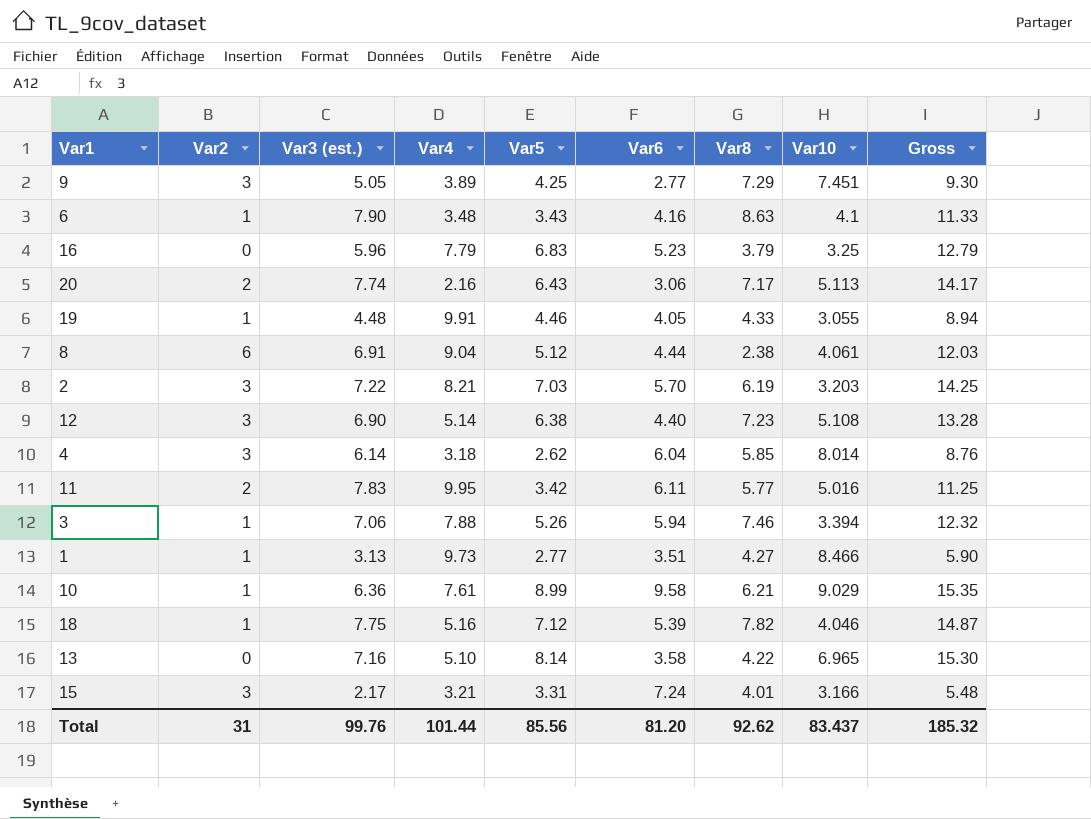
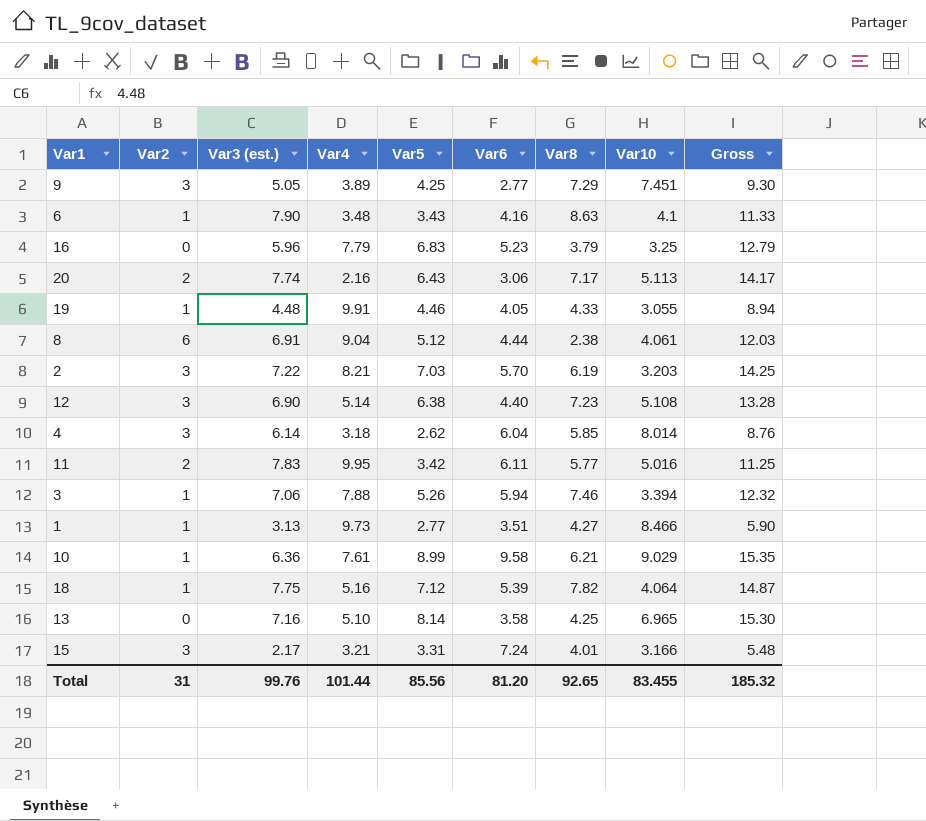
18 | Var10: 4.046 -> 4.064
13 | Var8: 4.22 -> 4.25
Total | Var8: 92.62 -> 92.65
Total | Var10: 83.437 -> 83.455

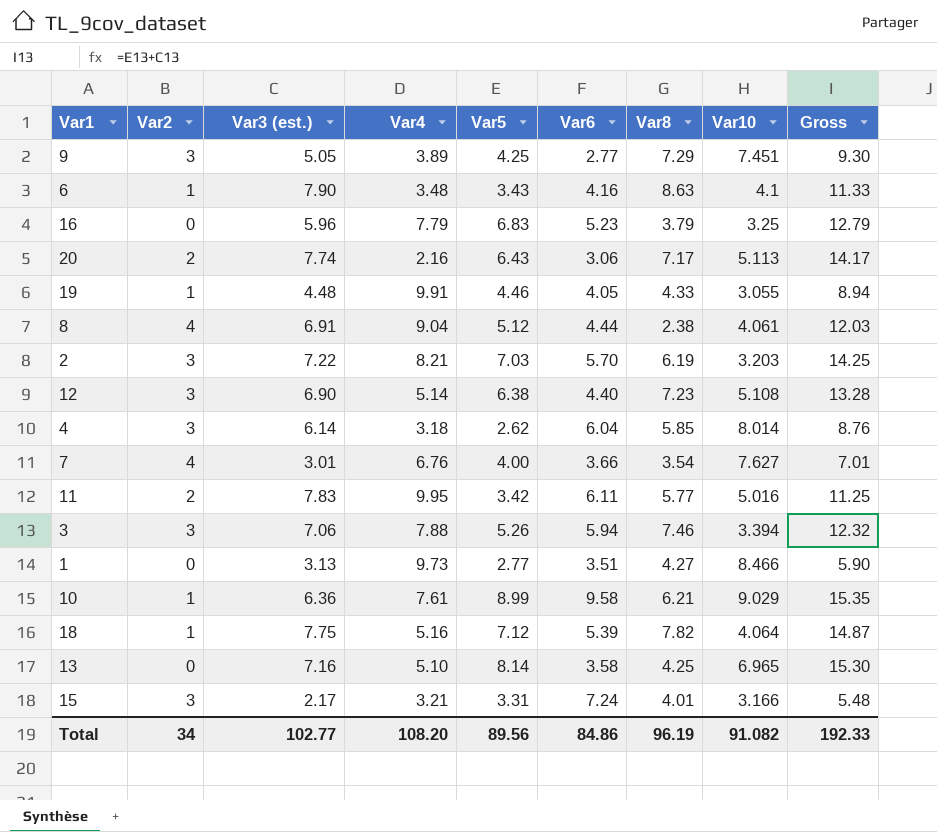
8 | Var2: 6 -> 4
row 7: none -> 4 | 3.01 | 6.76 | 4.00 | 3.66 | 3.54 | 7.627 | 7.01
3 | Var2: 1 -> 3
1 | Var2: 1 -> 0
Total | Var2: 31 -> 34
Total | Var3 (est.): 99.76 -> 102.77
Total | Var4: 101.44 -> 108.20
Total | Var5: 85.56 -> 89.56
Total | Var6: 81.20 -> 84.86
Total | Var8: 92.65 -> 96.19
Total | Var10: 83.455 -> 91.082
Total | Gross: 185.32 -> 192.33

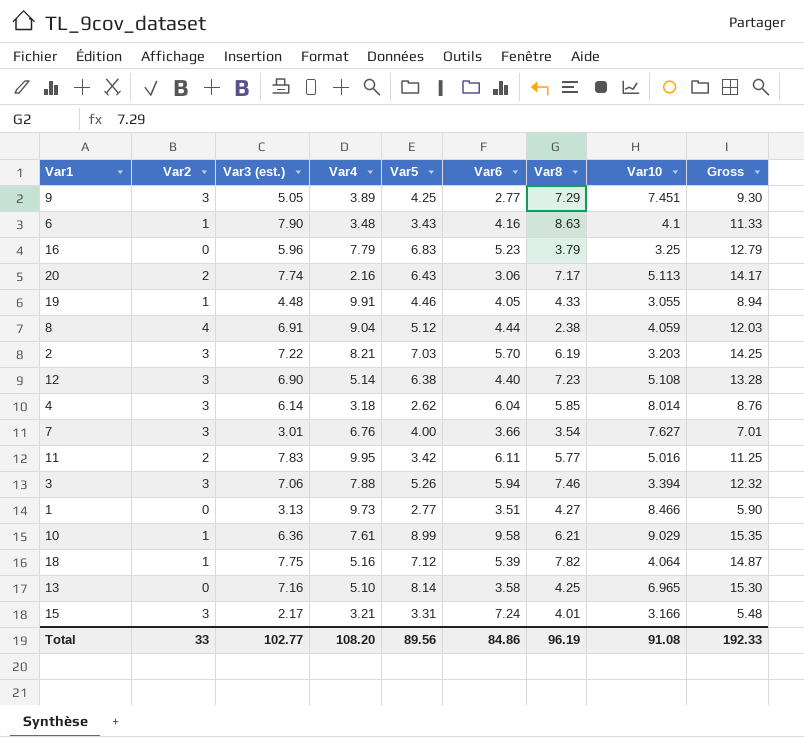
8 | Var10: 4.061 -> 4.059
7 | Var2: 4 -> 3
Total | Var2: 34 -> 33
Total | Var10: 91.082 -> 91.08

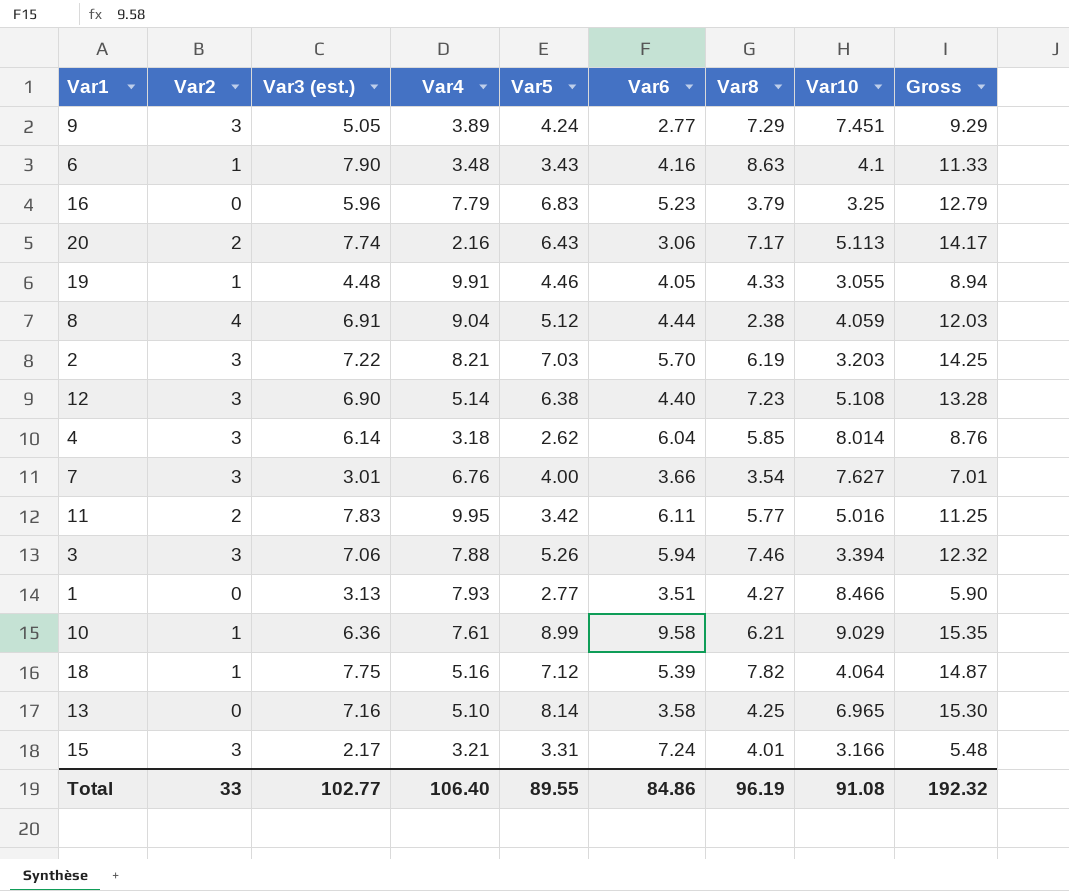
9 | Var5: 4.25 -> 4.24
9 | Gross: 9.30 -> 9.29
1 | Var4: 9.73 -> 7.93
Total | Var4: 108.20 -> 106.40
Total | Var5: 89.56 -> 89.55
Total | Gross: 192.33 -> 192.32

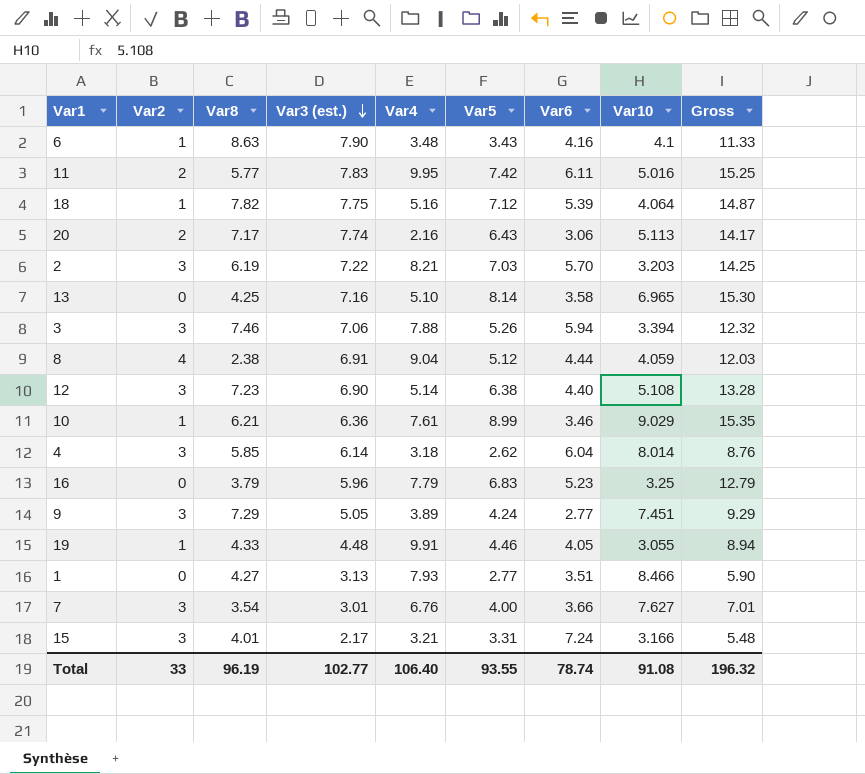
row order: none -> Var3 (est.) descending
column Var8 | position: 7 -> 3
11 | Var5: 3.42 -> 7.42
11 | Gross: 11.25 -> 15.25
10 | Var6: 9.58 -> 3.46
Total | Var5: 89.55 -> 93.55
Total | Var6: 84.86 -> 78.74
Total | Gross: 192.32 -> 196.32

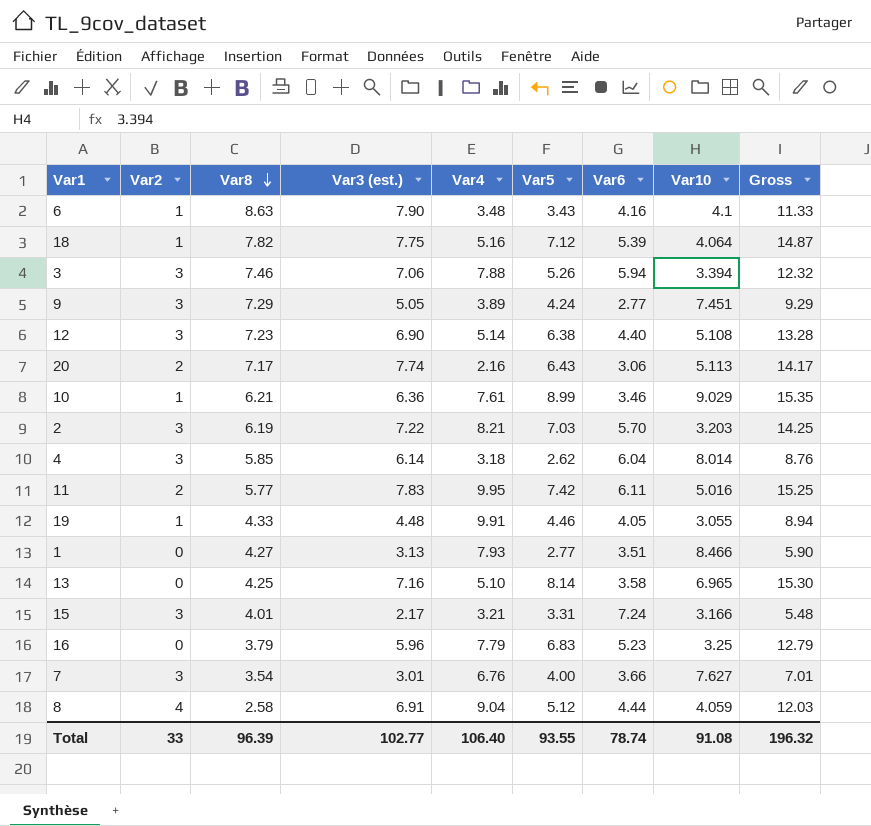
row order: Var3 (est.) descending -> Var8 descending
8 | Var8: 2.38 -> 2.58
Total | Var8: 96.19 -> 96.39

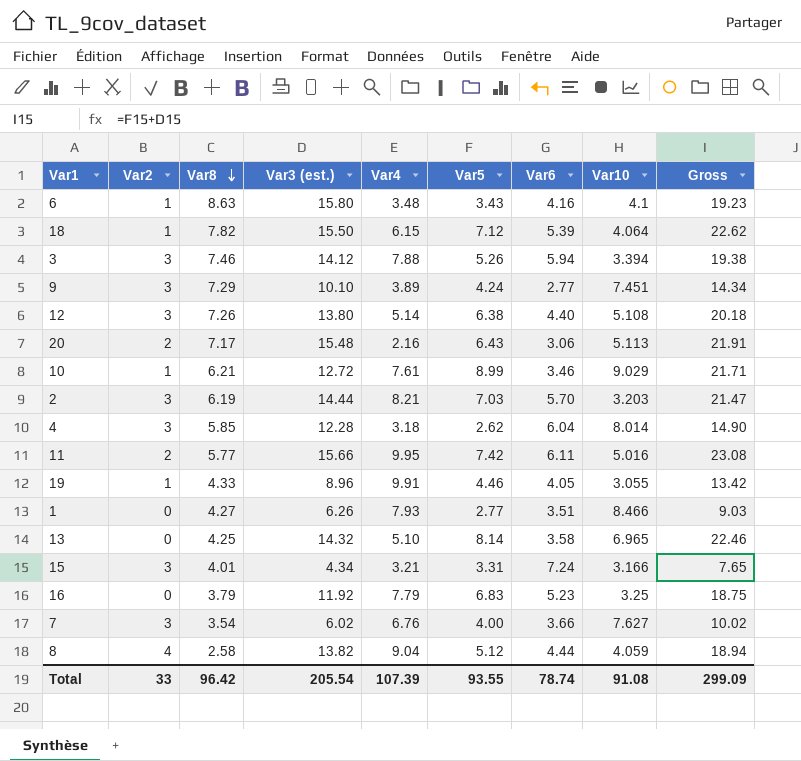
6 | Var3 (est.): 7.90 -> 15.80
6 | Gross: 11.33 -> 19.23
18 | Var3 (est.): 7.75 -> 15.50
18 | Var4: 5.16 -> 6.15
18 | Gross: 14.87 -> 22.62
3 | Var3 (est.): 7.06 -> 14.12
3 | Gross: 12.32 -> 19.38
9 | Var3 (est.): 5.05 -> 10.10
9 | Gross: 9.29 -> 14.34
12 | Var8: 7.23 -> 7.26
12 | Var3 (est.): 6.90 -> 13.80
12 | Gross: 13.28 -> 20.18
20 | Var3 (est.): 7.74 -> 15.48
20 | Gross: 14.17 -> 21.91
10 | Var3 (est.): 6.36 -> 12.72
10 | Gross: 15.35 -> 21.71
2 | Var3 (est.): 7.22 -> 14.44
2 | Gross: 14.25 -> 21.47
4 | Var3 (est.): 6.14 -> 12.28
4 | Gross: 8.76 -> 14.90
11 | Var3 (est.): 7.83 -> 15.66
11 | Gross: 15.25 -> 23.08
19 | Var3 (est.): 4.48 -> 8.96
19 | Gross: 8.94 -> 13.42
1 | Var3 (est.): 3.13 -> 6.26
1 | Gross: 5.90 -> 9.03
13 | Var3 (est.): 7.16 -> 14.32
13 | Gross: 15.30 -> 22.46
15 | Var3 (est.): 2.17 -> 4.34
15 | Gross: 5.48 -> 7.65
16 | Var3 (est.): 5.96 -> 11.92
16 | Gross: 12.79 -> 18.75
7 | Var3 (est.): 3.01 -> 6.02
7 | Gross: 7.01 -> 10.02
8 | Var3 (est.): 6.91 -> 13.82
8 | Gross: 12.03 -> 18.94
Total | Var8: 96.39 -> 96.42
Total | Var3 (est.): 102.77 -> 205.54
Total | Var4: 106.40 -> 107.39
Total | Gross: 196.32 -> 299.09

